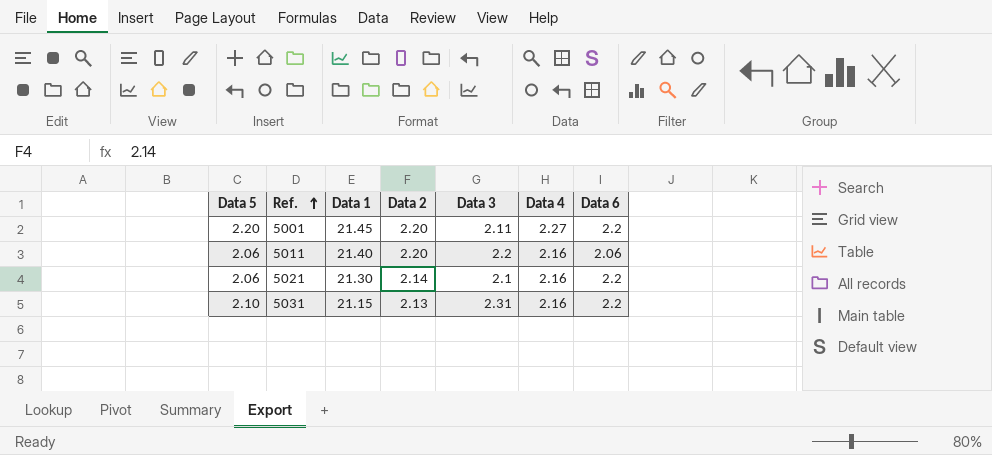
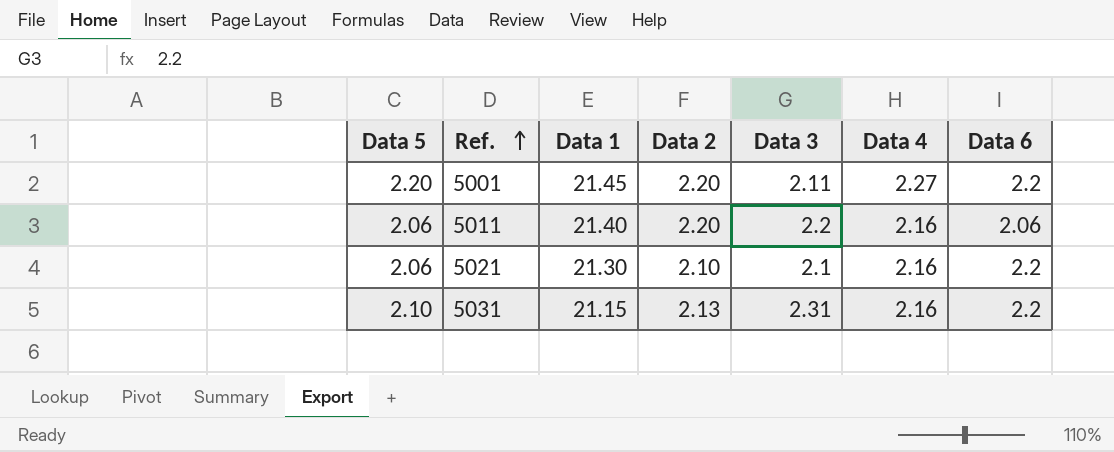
5021 | Data 2: 2.14 -> 2.10

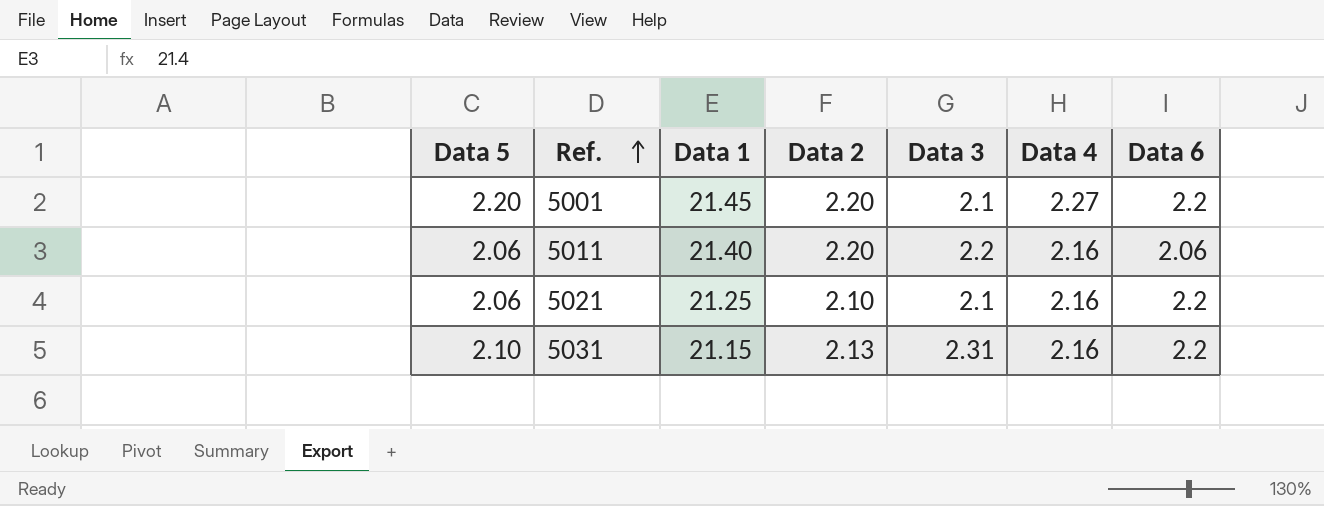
5001 | Data 3: 2.11 -> 2.1
5021 | Data 1: 21.30 -> 21.25

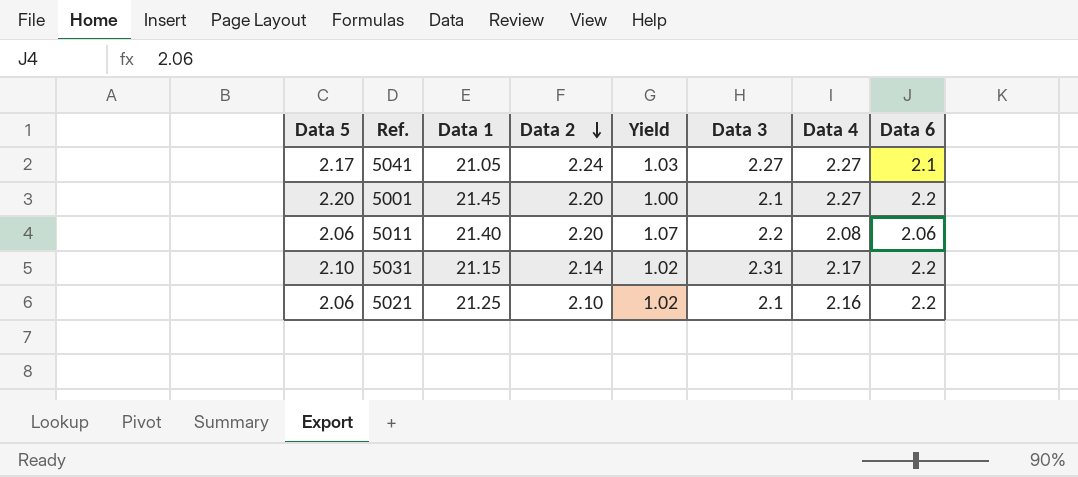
row order: Ref. ascending -> Data 2 descending
column Yield | formula: none -> [Data 2] / [Data 5]
row 5041: none -> 2.17 | 21.05 | 2.24 | 1.03 | 2.27 | 2.27 | 2.1
5011 | Data 4: 2.16 -> 2.08
5031 | Data 2: 2.13 -> 2.14
5031 | Data 4: 2.16 -> 2.17

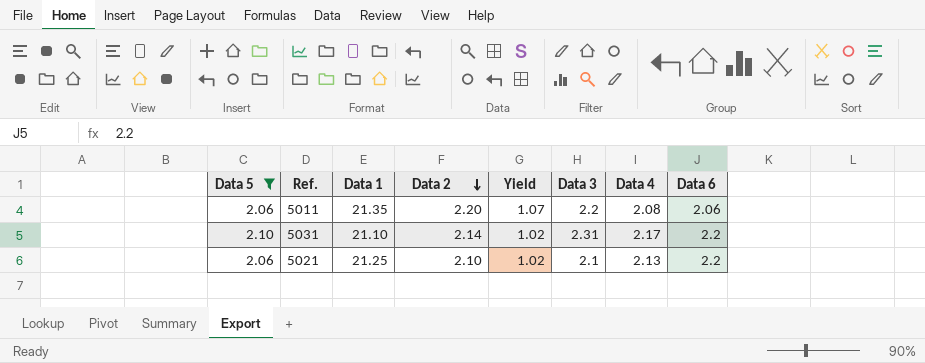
filter: none -> Data 5 <= 2.10
5011 | Data 1: 21.40 -> 21.35
5031 | Data 1: 21.15 -> 21.10
5021 | Data 4: 2.16 -> 2.13

